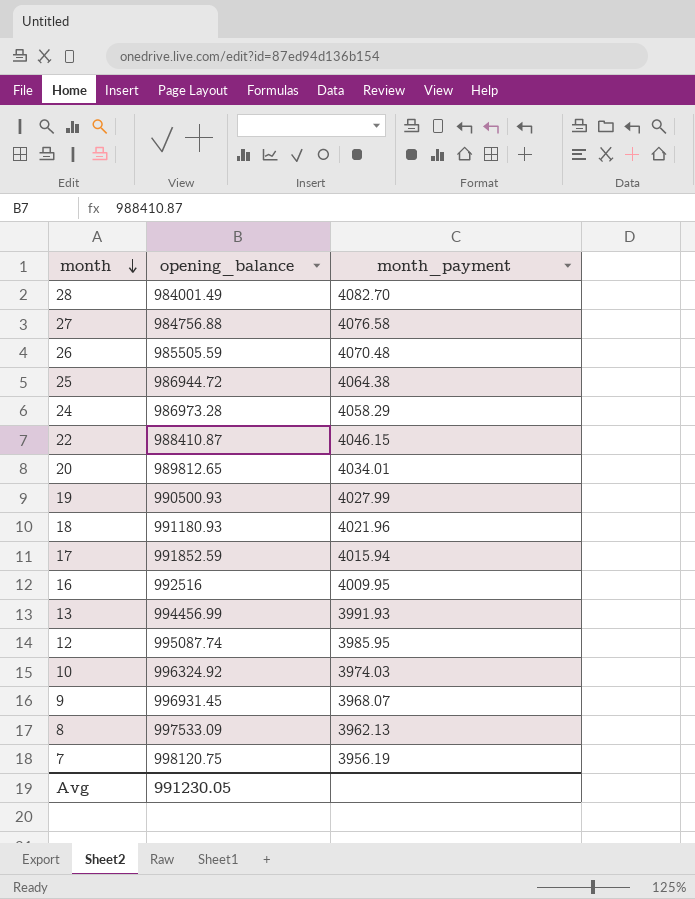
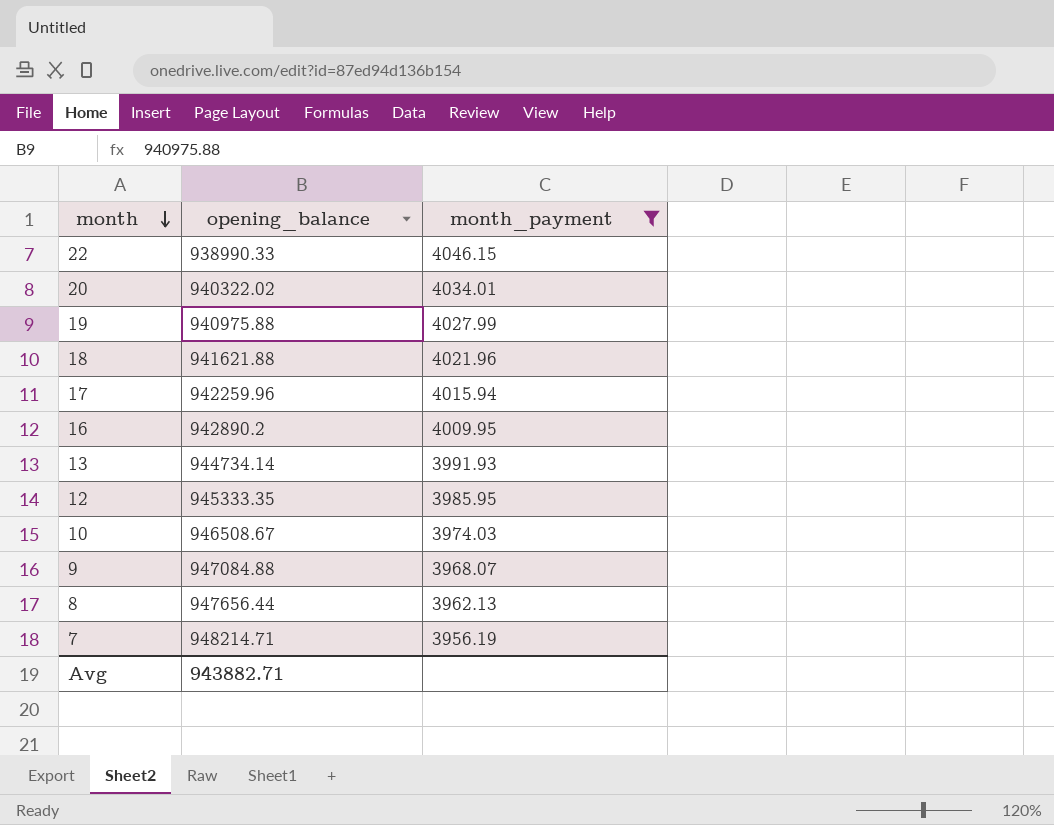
filter: none -> month_payment <= 4046.15
22 | opening_balance: 988410.87 -> 938990.33
20 | opening_balance: 989812.65 -> 940322.02
19 | opening_balance: 990500.93 -> 940975.88
18 | opening_balance: 991180.93 -> 941621.88
17 | opening_balance: 991852.59 -> 942259.96
16 | opening_balance: 992516 -> 942890.2
13 | opening_balance: 994456.99 -> 944734.14
12 | opening_balance: 995087.74 -> 945333.35
10 | opening_balance: 996324.92 -> 946508.67
9 | opening_balance: 996931.45 -> 947084.88
8 | opening_balance: 997533.09 -> 947656.44
7 | opening_balance: 998120.75 -> 948214.71
Avg | opening_balance: 991230.05 -> 943882.71

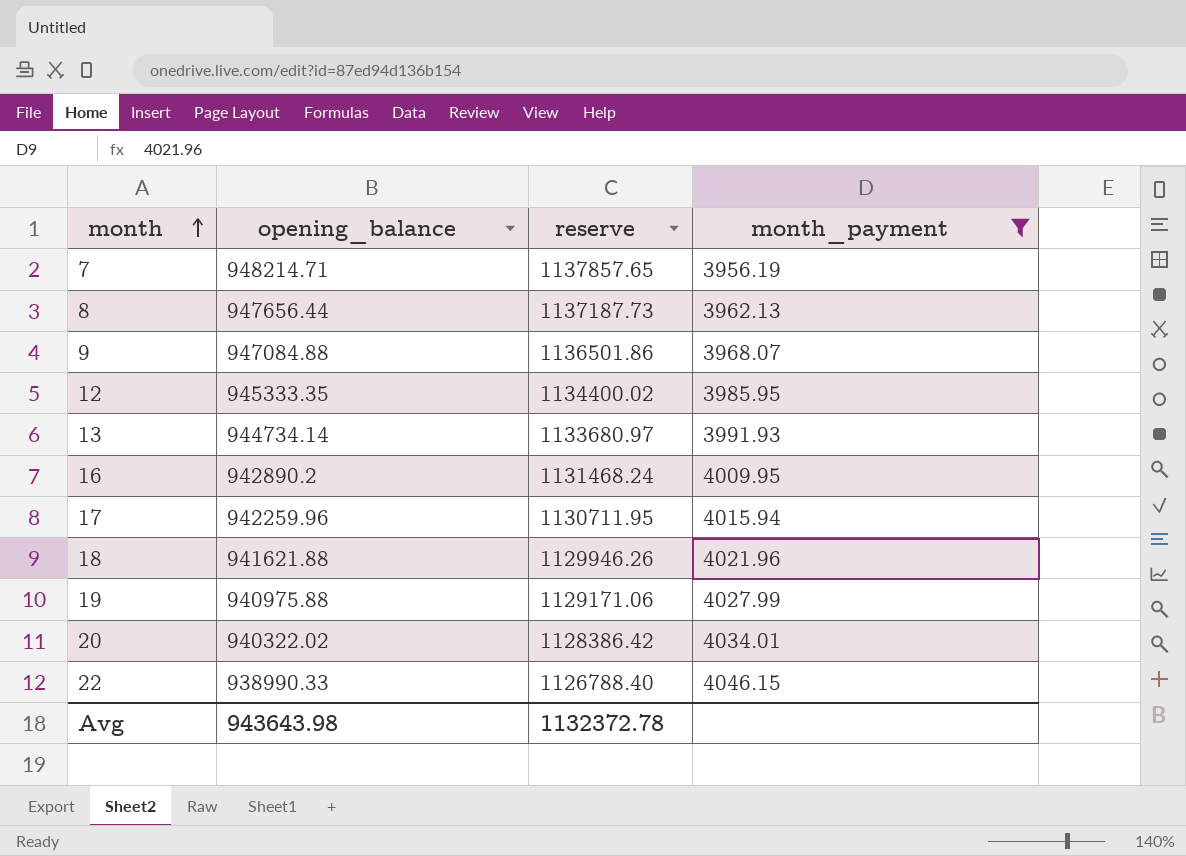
row order: month descending -> month ascending
column reserve | formula: none -> [opening_balance] * 1.2
row 10: 946508.67 | 3974.03 -> none
Avg | opening_balance: 943882.71 -> 943643.98

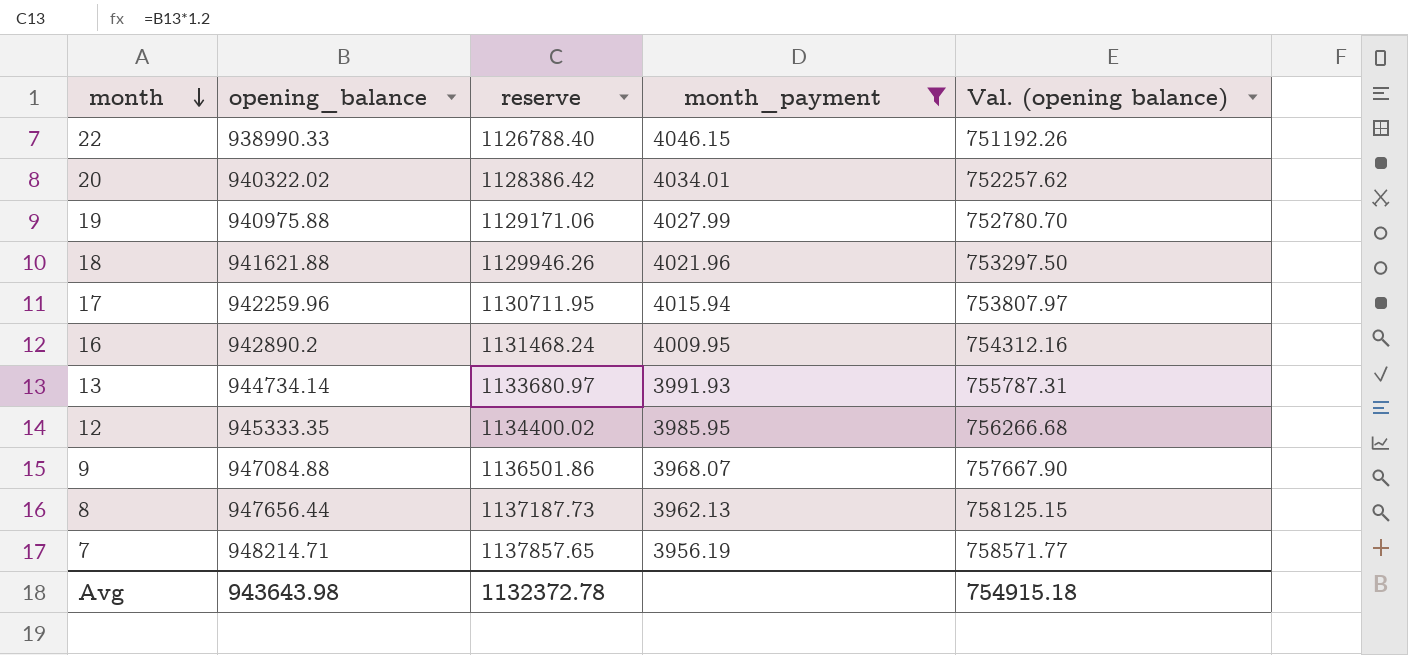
row order: month ascending -> month descending
column Val. (opening balance) | formula: none -> [opening_balance] * 0.8

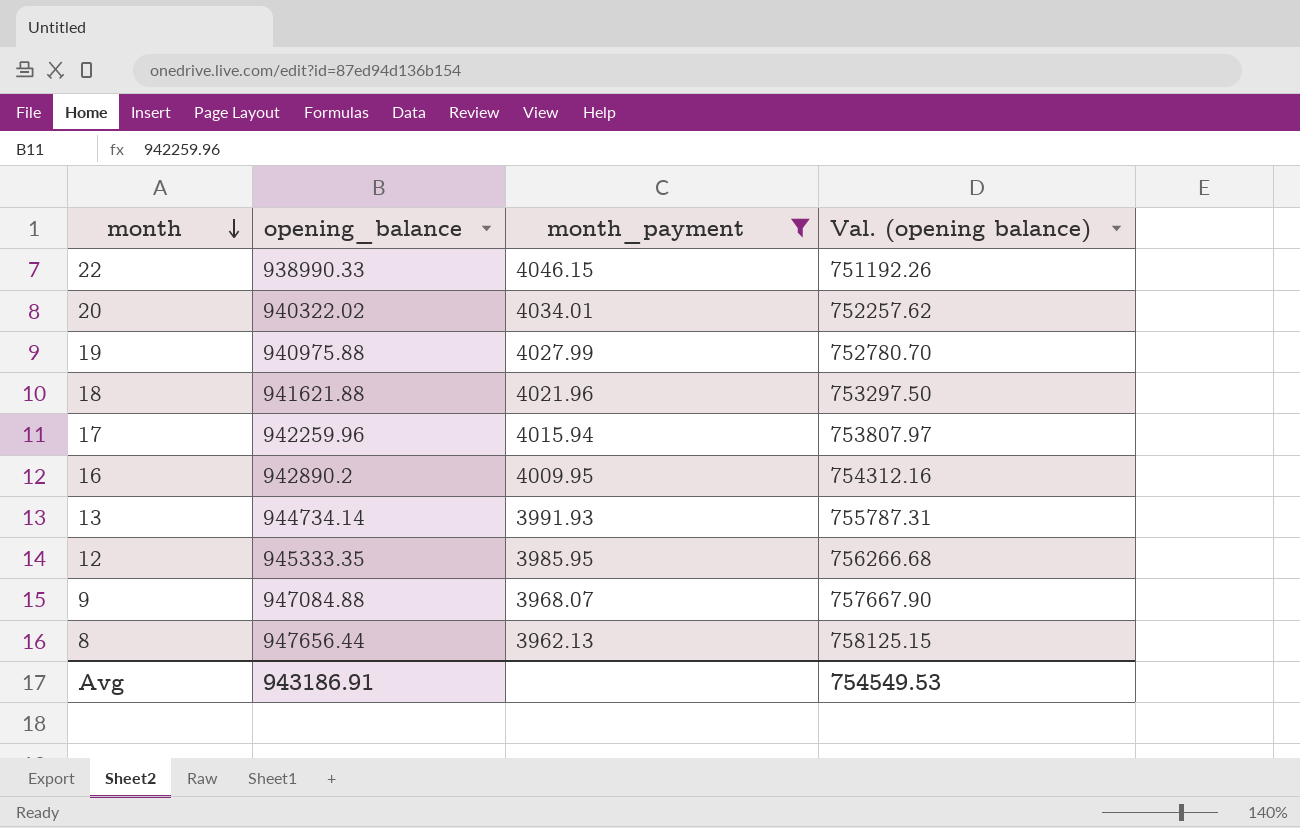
column reserve | formula: [opening_balance] * 1.2 -> none
row 7: 948214.71 | 1137857.65 | 3956.19 | 758571.77 -> none
Avg | opening_balance: 943643.98 -> 943186.91
Avg | Val. (opening balance): 754915.18 -> 754549.53

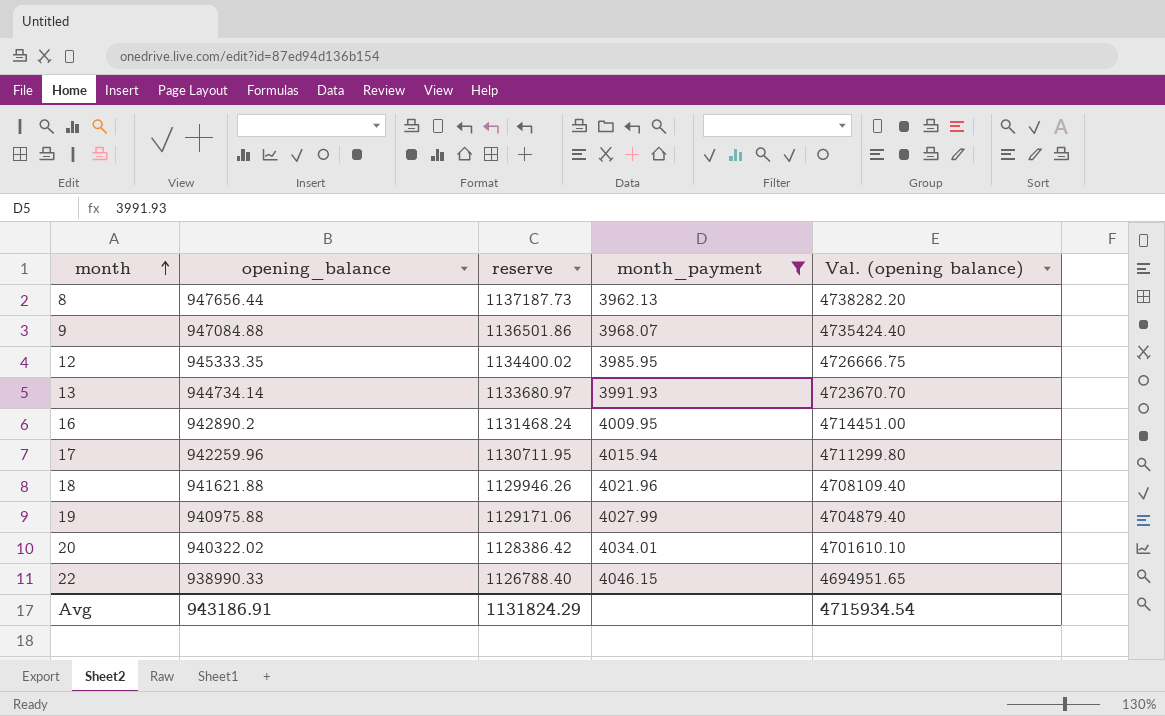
row order: month descending -> month ascending
column reserve | formula: none -> [opening_balance] * 1.2
column Val. (opening balance) | formula: [opening_balance] * 0.8 -> [opening_balance] * 5
Avg | Val. (opening balance): 754549.53 -> 4715934.54

